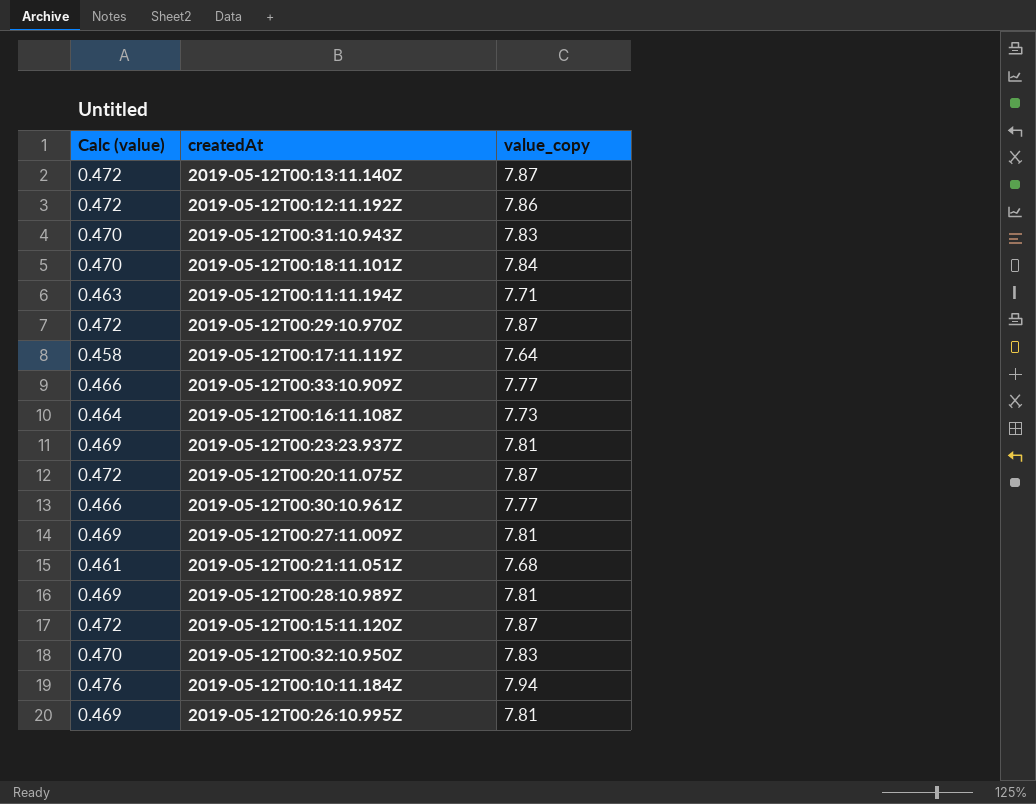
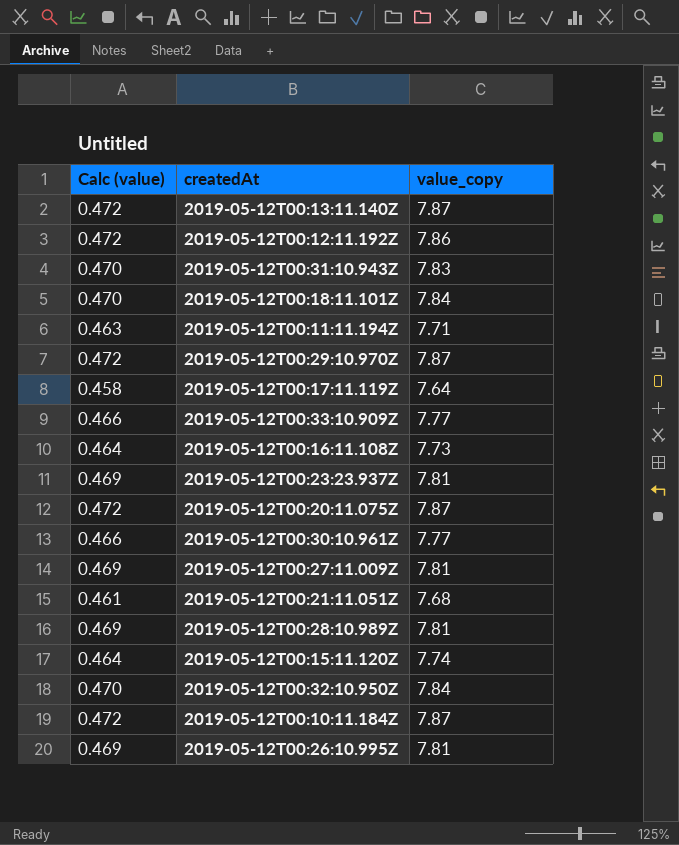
2019-05-12T00:15:11.120Z | Calc (value): 0.472 -> 0.464
2019-05-12T00:15:11.120Z | value_copy: 7.87 -> 7.74
2019-05-12T00:32:10.950Z | value_copy: 7.83 -> 7.84
2019-05-12T00:10:11.184Z | Calc (value): 0.476 -> 0.472
2019-05-12T00:10:11.184Z | value_copy: 7.94 -> 7.87

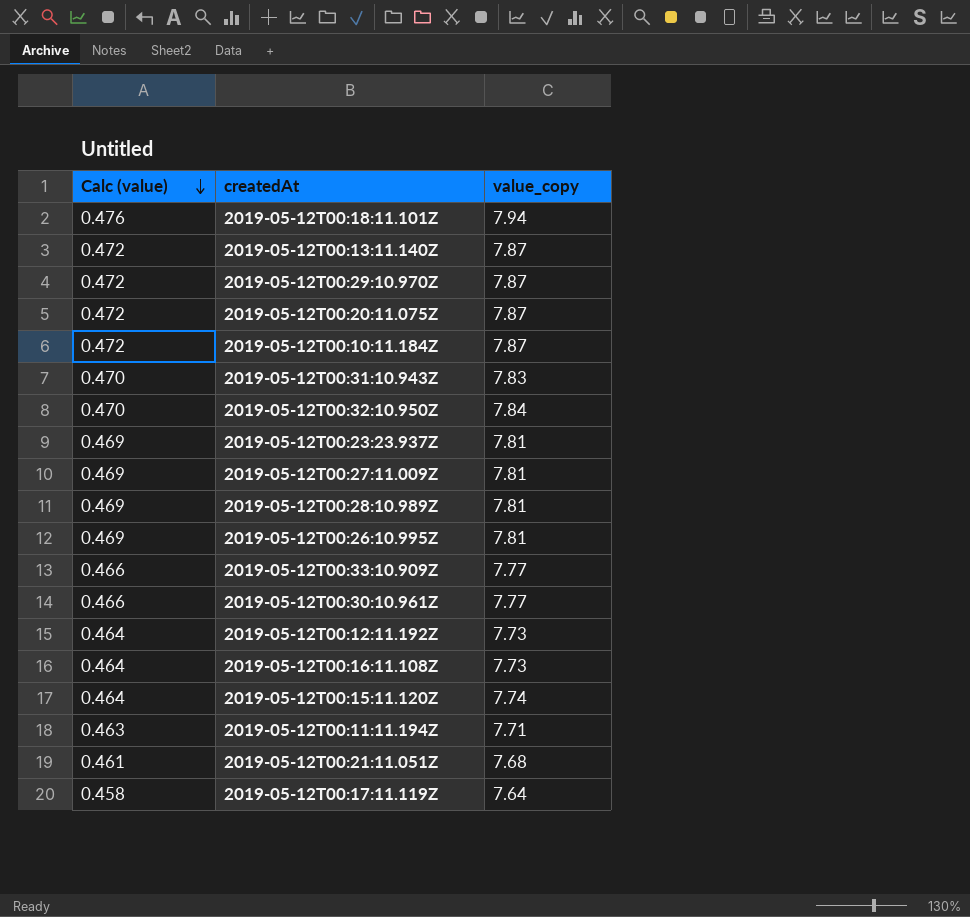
row order: none -> Calc (value) descending
2019-05-12T00:18:11.101Z | Calc (value): 0.470 -> 0.476
2019-05-12T00:18:11.101Z | value_copy: 7.84 -> 7.94
2019-05-12T00:12:11.192Z | Calc (value): 0.472 -> 0.464
2019-05-12T00:12:11.192Z | value_copy: 7.86 -> 7.73

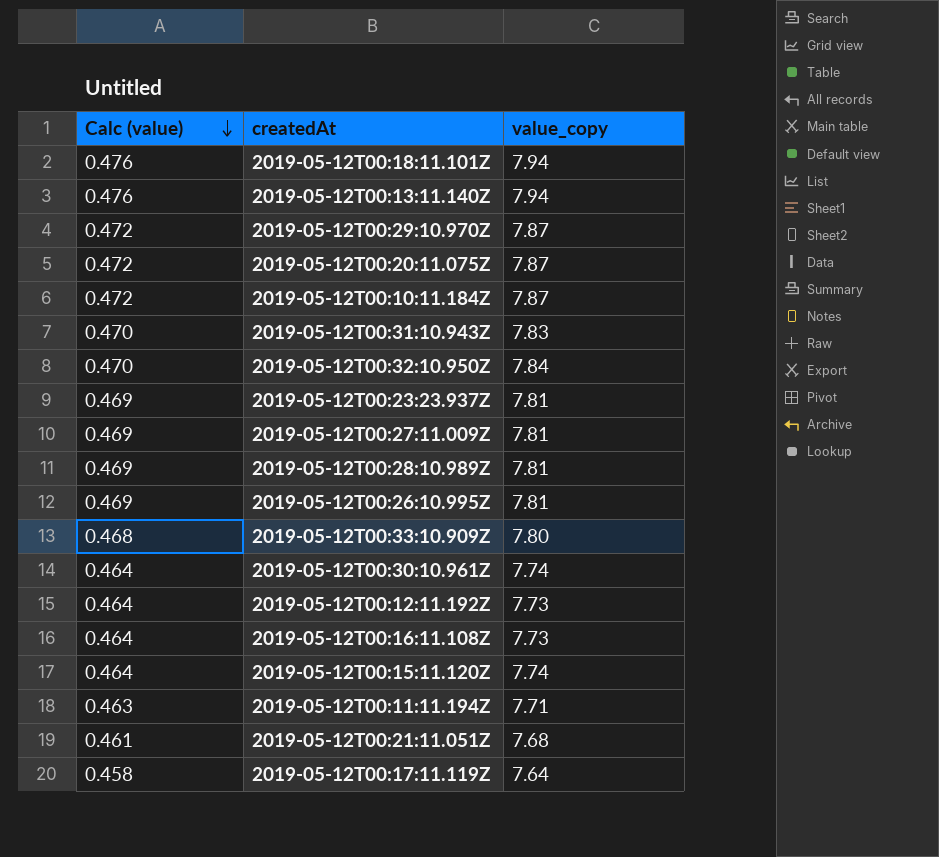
2019-05-12T00:13:11.140Z | Calc (value): 0.472 -> 0.476
2019-05-12T00:13:11.140Z | value_copy: 7.87 -> 7.94
2019-05-12T00:33:10.909Z | Calc (value): 0.466 -> 0.468
2019-05-12T00:33:10.909Z | value_copy: 7.77 -> 7.80
2019-05-12T00:30:10.961Z | Calc (value): 0.466 -> 0.464
2019-05-12T00:30:10.961Z | value_copy: 7.77 -> 7.74

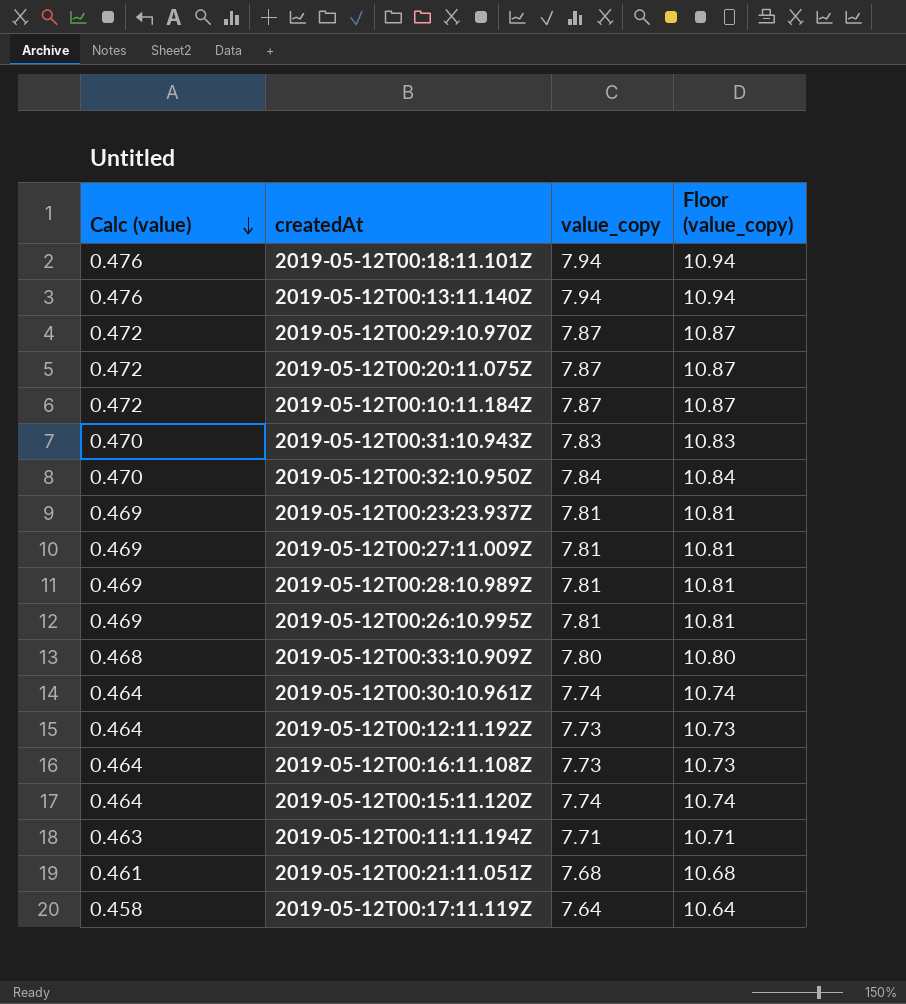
column Floor (value_copy) | formula: none -> [value_copy] + 3

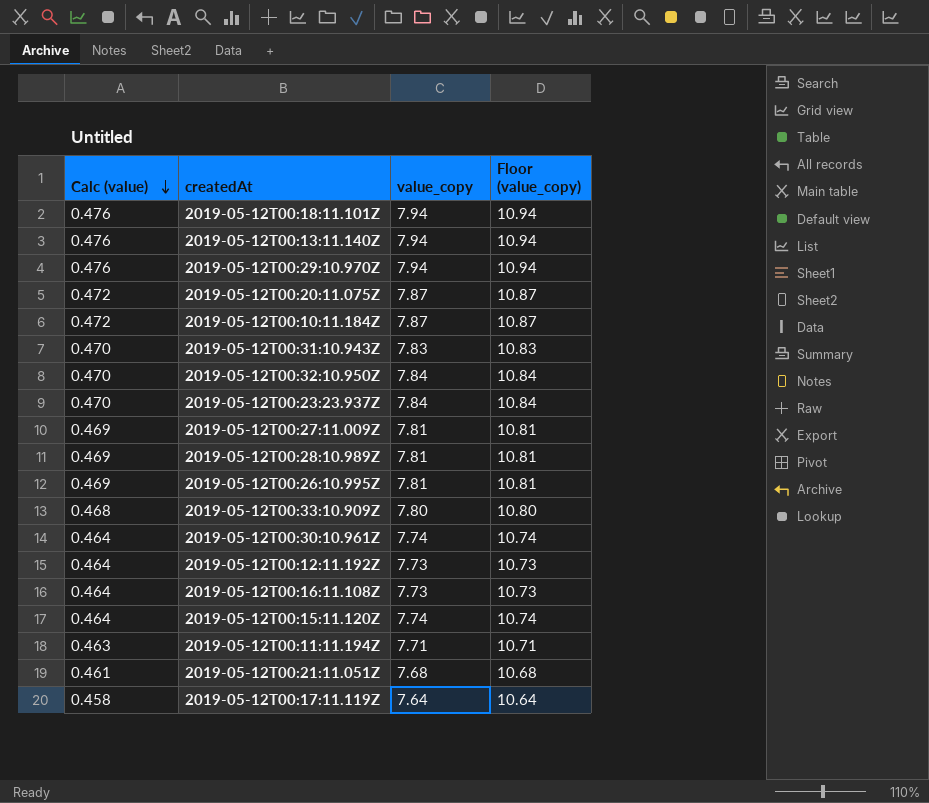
2019-05-12T00:29:10.970Z | Calc (value): 0.472 -> 0.476
2019-05-12T00:29:10.970Z | value_copy: 7.87 -> 7.94
2019-05-12T00:29:10.970Z | Floor (value_copy): 10.87 -> 10.94
2019-05-12T00:23:23.937Z | Calc (value): 0.469 -> 0.470
2019-05-12T00:23:23.937Z | value_copy: 7.81 -> 7.84
2019-05-12T00:23:23.937Z | Floor (value_copy): 10.81 -> 10.84

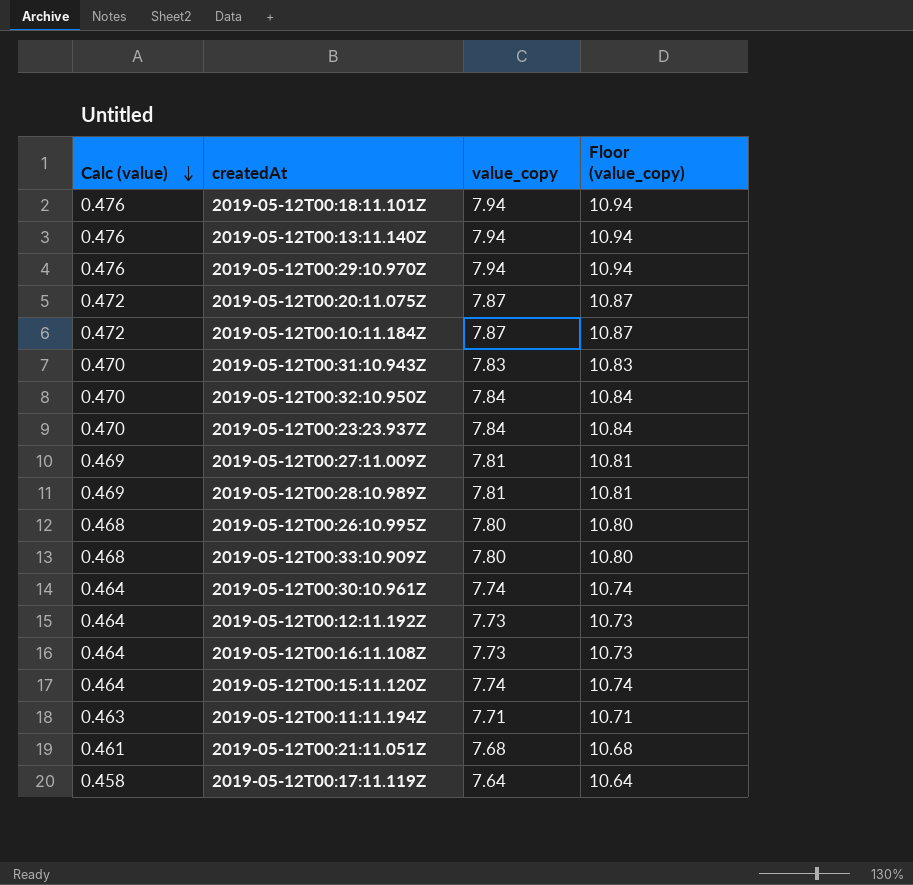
2019-05-12T00:26:10.995Z | Calc (value): 0.469 -> 0.468
2019-05-12T00:26:10.995Z | value_copy: 7.81 -> 7.80
2019-05-12T00:26:10.995Z | Floor (value_copy): 10.81 -> 10.80

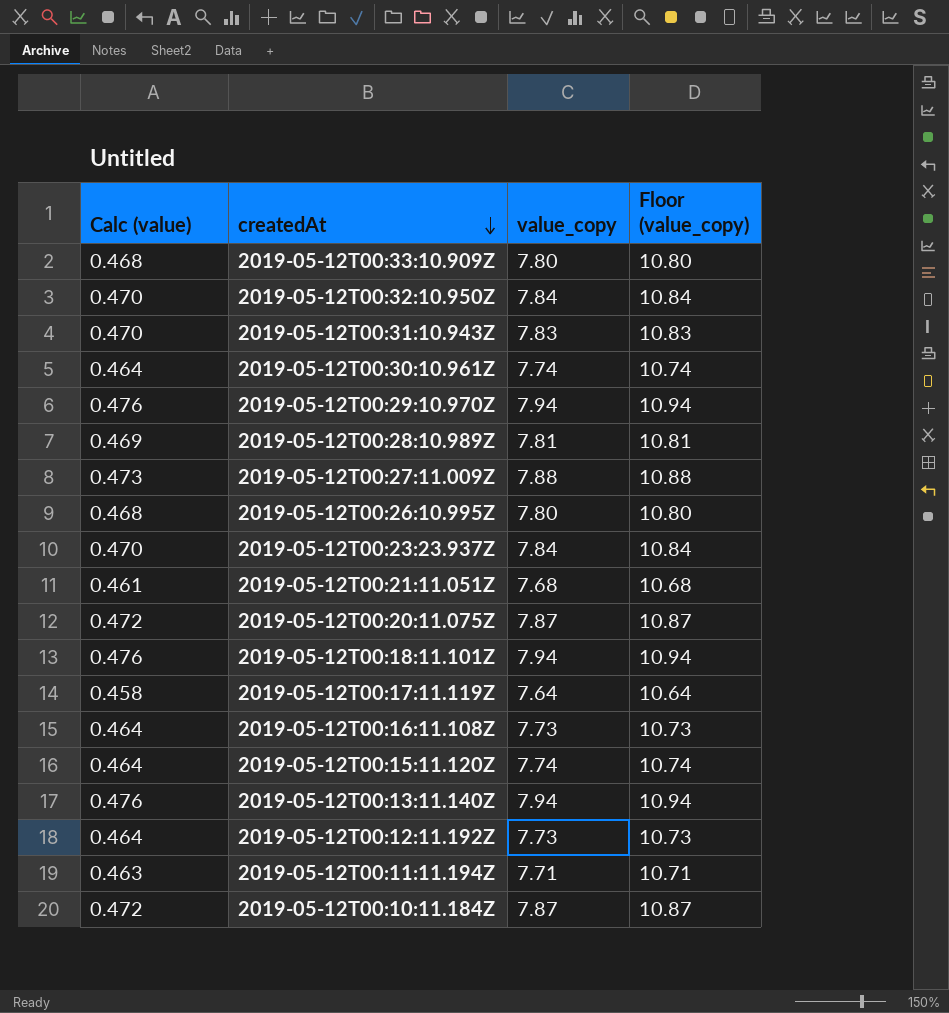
row order: Calc (value) descending -> createdAt descending
2019-05-12T00:27:11.009Z | Calc (value): 0.469 -> 0.473
2019-05-12T00:27:11.009Z | value_copy: 7.81 -> 7.88
2019-05-12T00:27:11.009Z | Floor (value_copy): 10.81 -> 10.88

